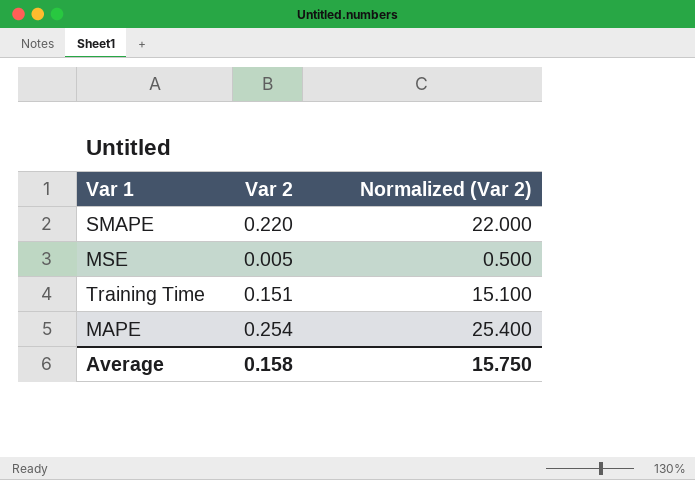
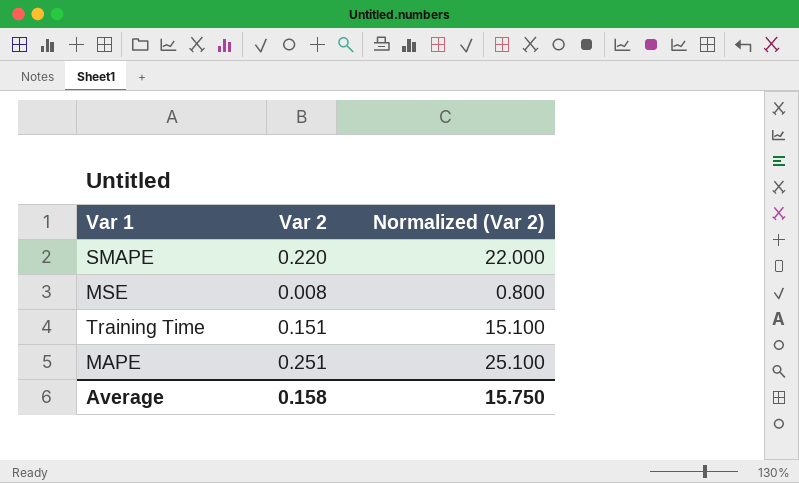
MSE | Var 2: 0.005 -> 0.008
MSE | Normalized (Var 2): 0.500 -> 0.800
MAPE | Var 2: 0.254 -> 0.251
MAPE | Normalized (Var 2): 25.400 -> 25.100

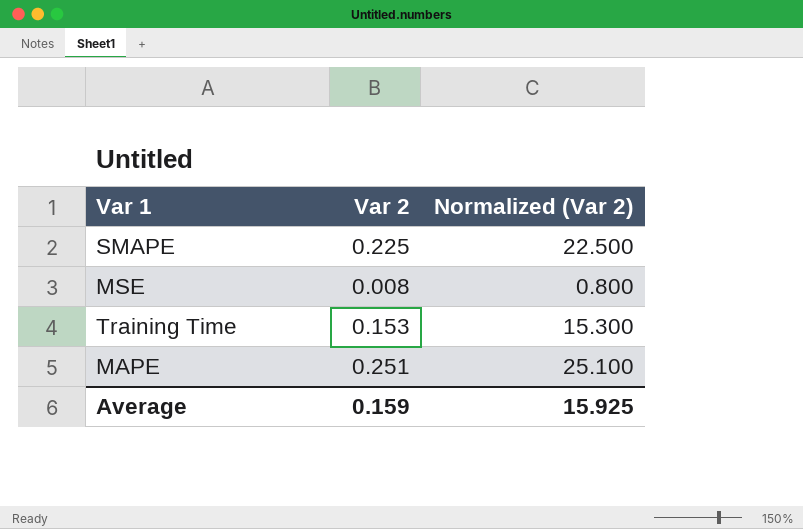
SMAPE | Var 2: 0.220 -> 0.225
SMAPE | Normalized (Var 2): 22.000 -> 22.500
Training Time | Var 2: 0.151 -> 0.153
Training Time | Normalized (Var 2): 15.100 -> 15.300
Average | Var 2: 0.158 -> 0.159
Average | Normalized (Var 2): 15.750 -> 15.925

